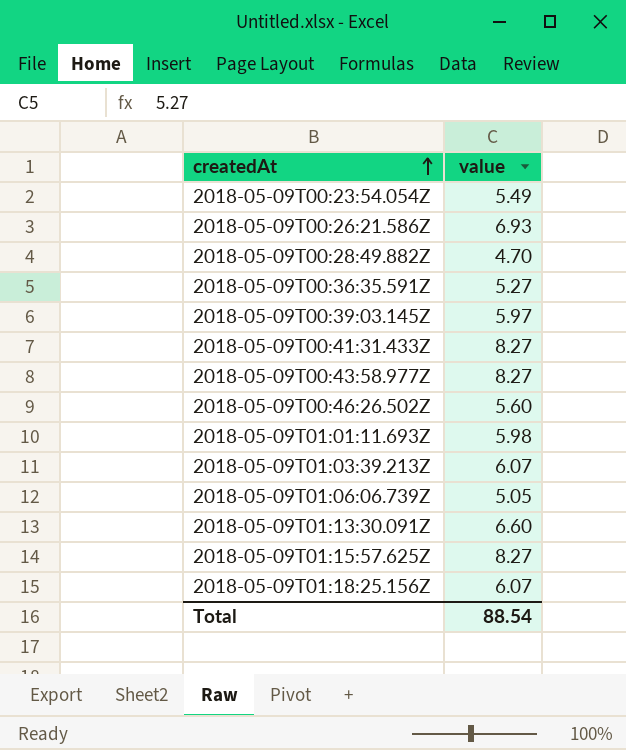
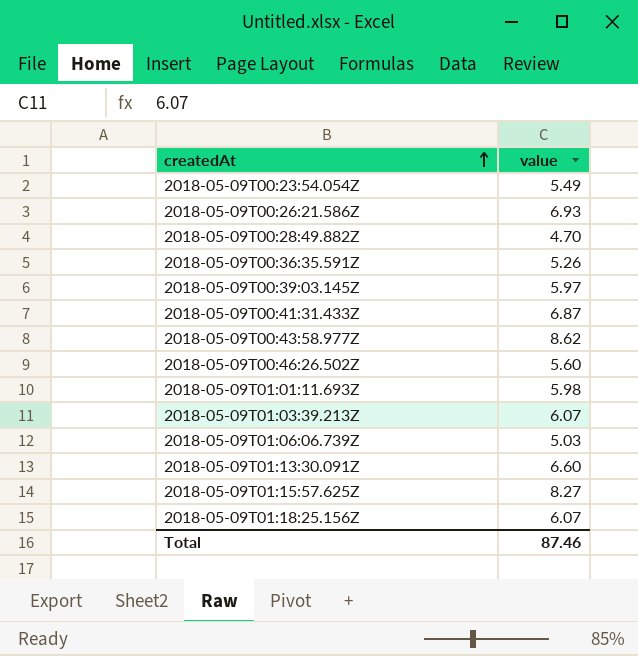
2018-05-09T00:36:35.591Z | value: 5.27 -> 5.26
2018-05-09T00:41:31.433Z | value: 8.27 -> 6.87
2018-05-09T00:43:58.977Z | value: 8.27 -> 8.62
2018-05-09T01:06:06.739Z | value: 5.05 -> 5.03
Total | value: 88.54 -> 87.46

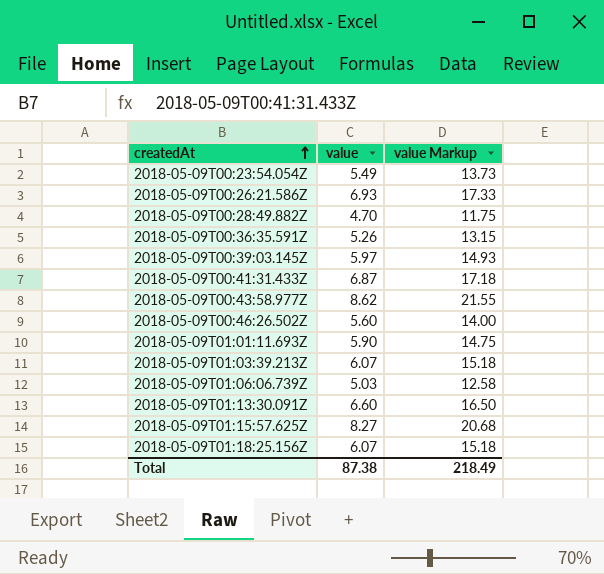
column value Markup | formula: none -> [value] * 2.5
2018-05-09T01:01:11.693Z | value: 5.98 -> 5.90
Total | value: 87.46 -> 87.38

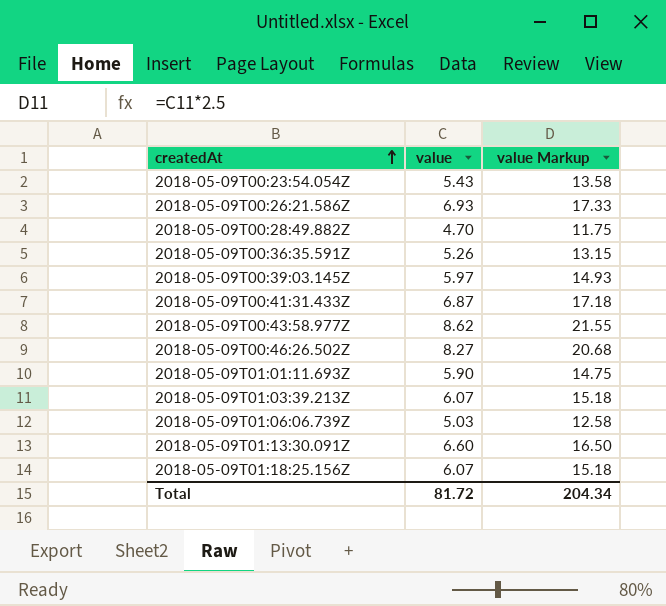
row 2018-05-09T01:15:57.625Z: 8.27 | 20.68 -> none
2018-05-09T00:23:54.054Z | value: 5.49 -> 5.43
2018-05-09T00:23:54.054Z | value Markup: 13.73 -> 13.58
2018-05-09T00:46:26.502Z | value: 5.60 -> 8.27
2018-05-09T00:46:26.502Z | value Markup: 14.00 -> 20.68
Total | value: 87.38 -> 81.72
Total | value Markup: 218.49 -> 204.34

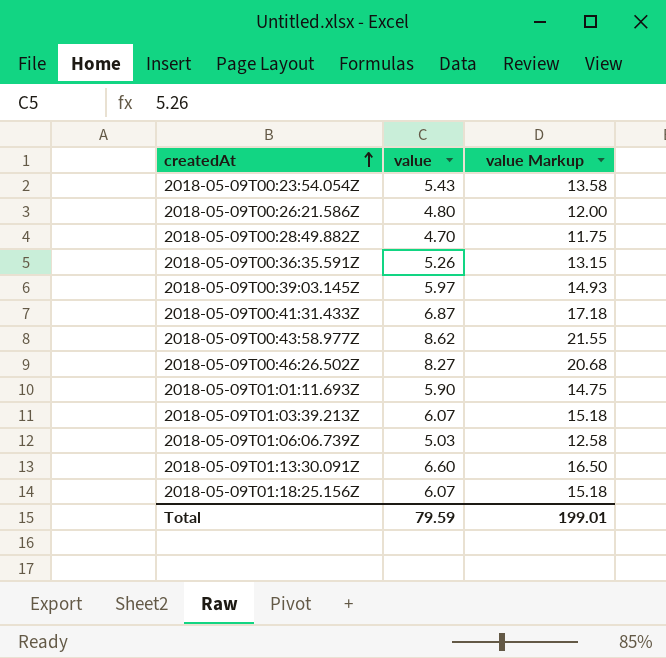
2018-05-09T00:26:21.586Z | value: 6.93 -> 4.80
2018-05-09T00:26:21.586Z | value Markup: 17.33 -> 12.00
Total | value: 81.72 -> 79.59
Total | value Markup: 204.34 -> 199.01

